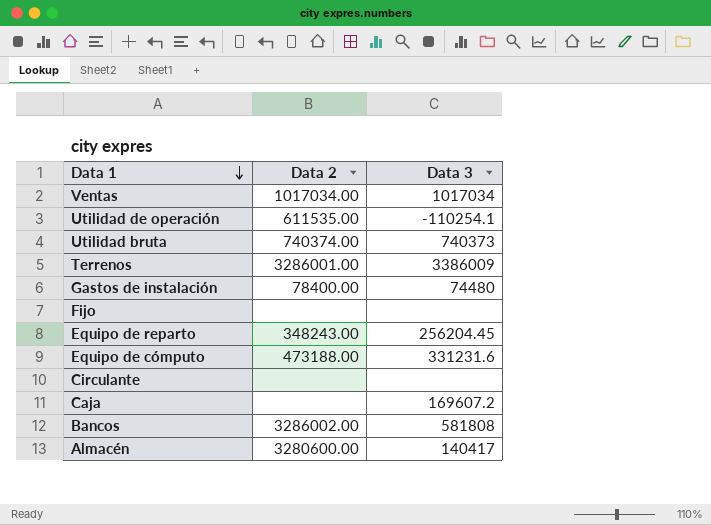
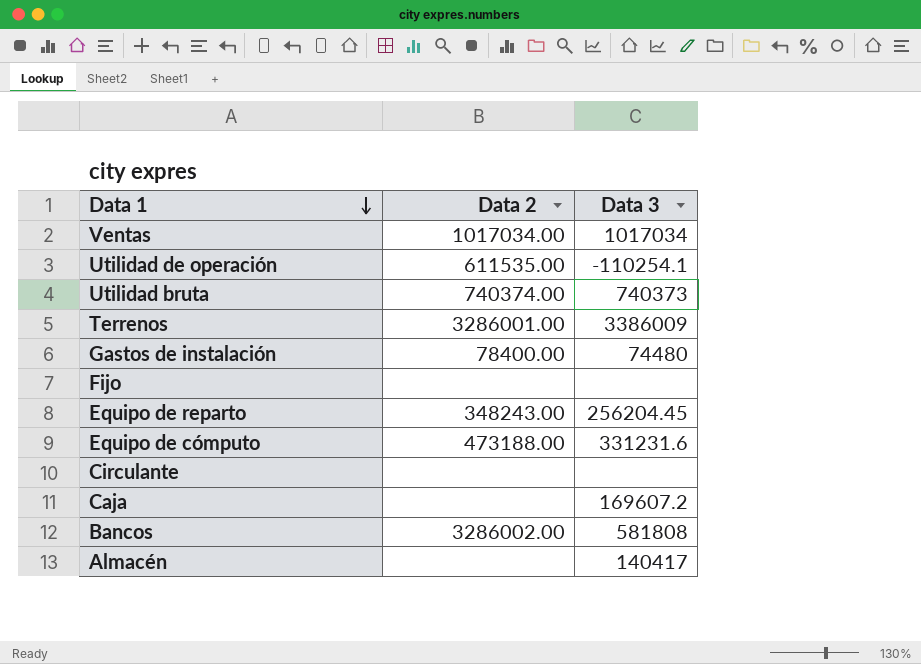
Almacén | Data 2: 3280600.00 -> none

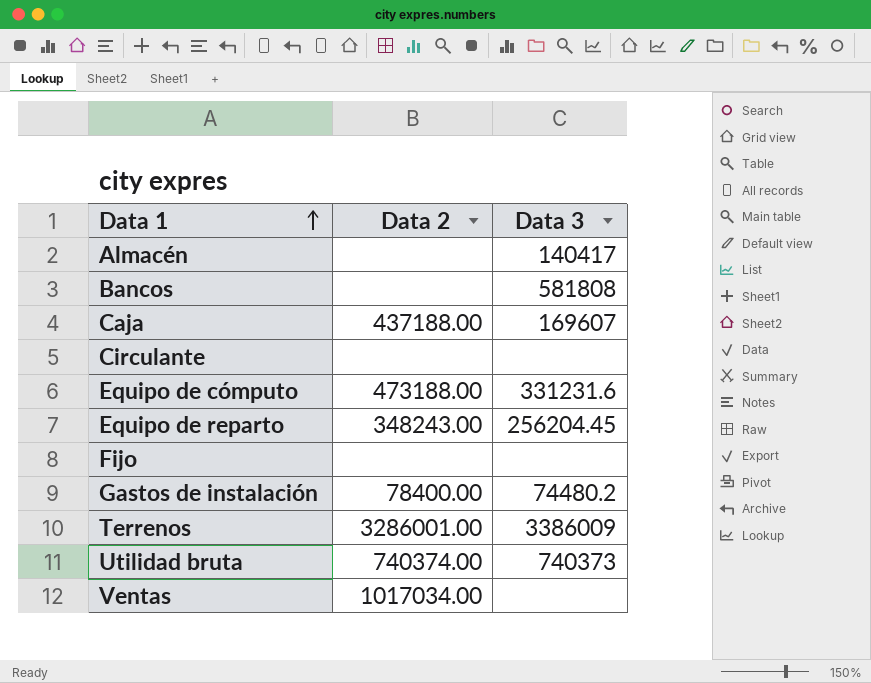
row order: Data 1 descending -> Data 1 ascending
row Utilidad de operación: 611535.00 | -110254.1 -> none
Bancos | Data 2: 3286002.00 -> none
Caja | Data 2: none -> 437188.00
Caja | Data 3: 169607.2 -> 169607
Gastos de instalación | Data 3: 74480 -> 74480.2
Ventas | Data 3: 1017034 -> none

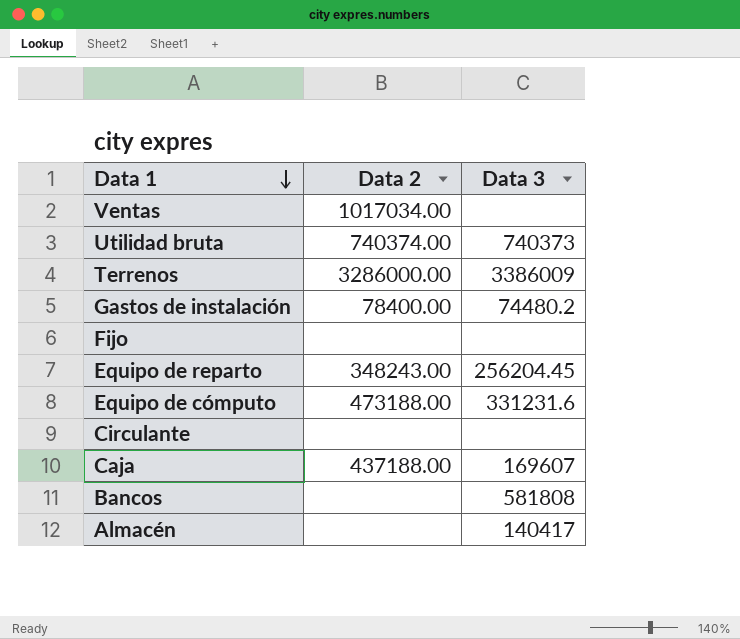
row order: Data 1 ascending -> Data 1 descending
Terrenos | Data 2: 3286001.00 -> 3286000.00

